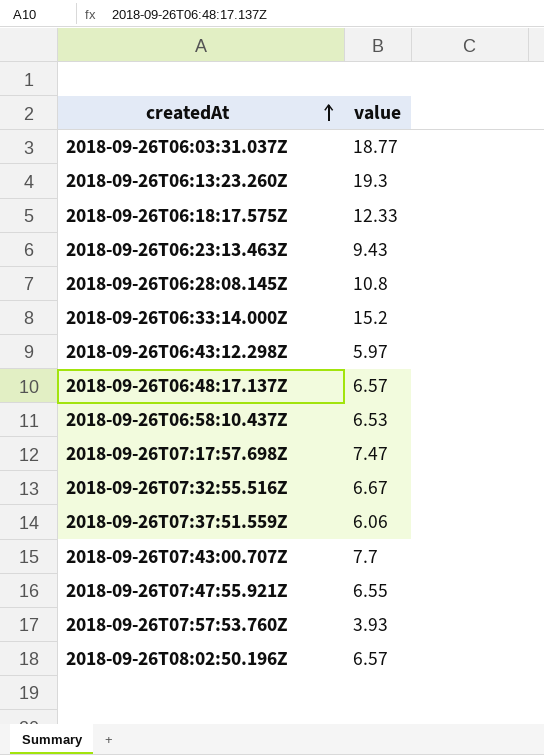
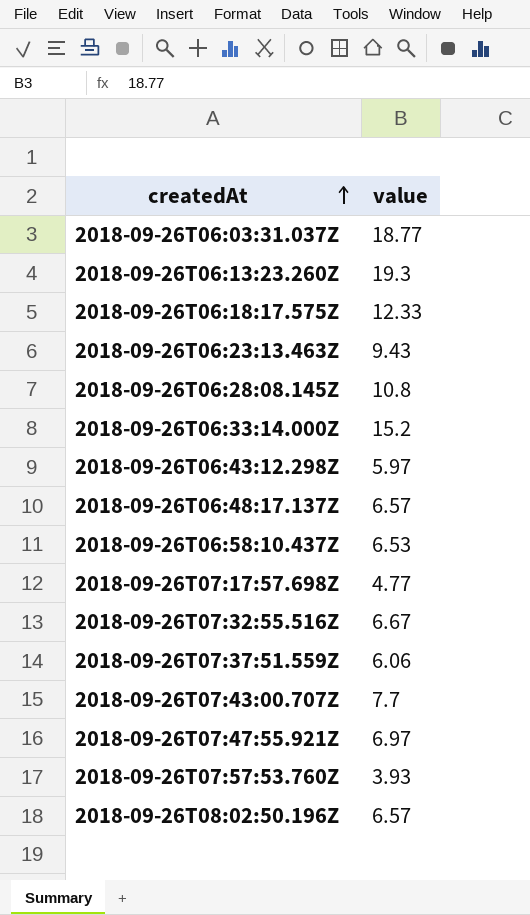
2018-09-26T07:17:57.698Z | value: 7.47 -> 4.77
2018-09-26T07:47:55.921Z | value: 6.55 -> 6.97

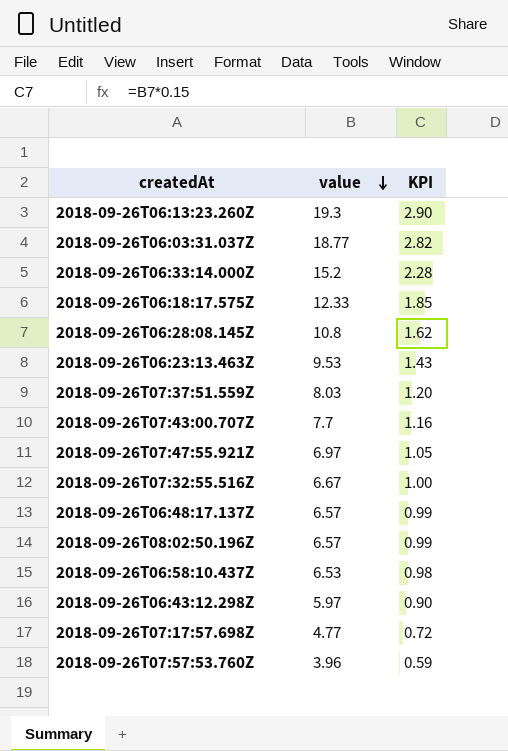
row order: createdAt ascending -> value descending
column KPI | formula: none -> [value] * 0.15
2018-09-26T06:23:13.463Z | value: 9.43 -> 9.53
2018-09-26T07:37:51.559Z | value: 6.06 -> 8.03
2018-09-26T07:57:53.760Z | value: 3.93 -> 3.96

